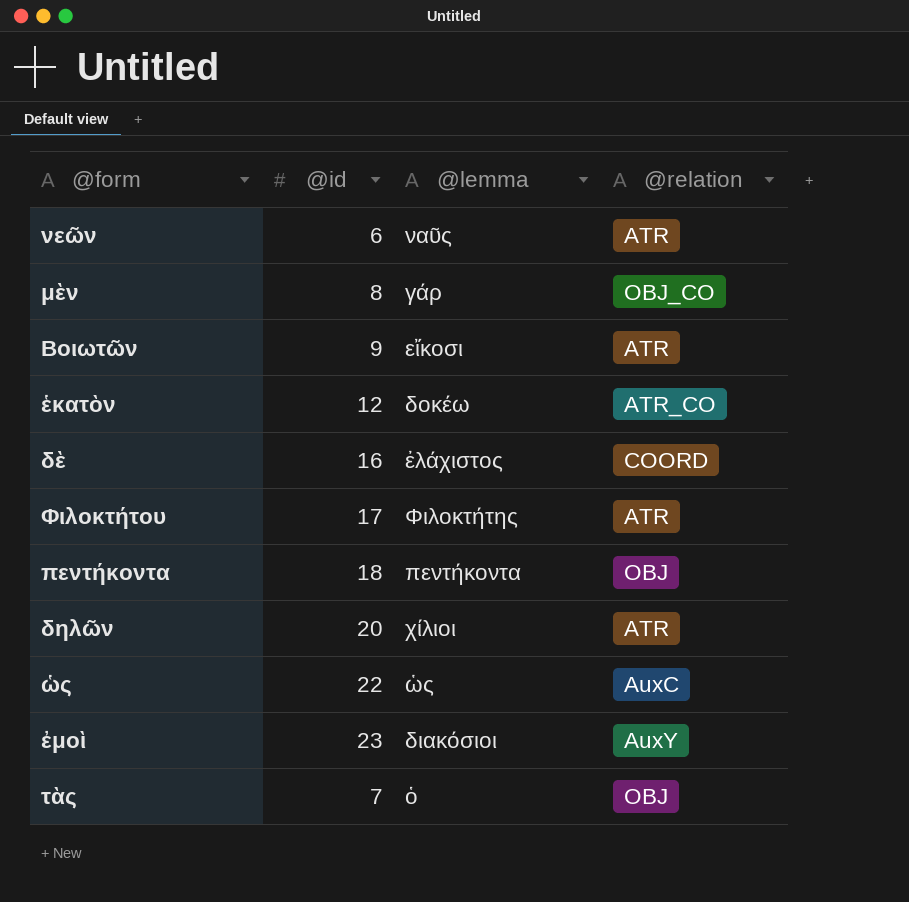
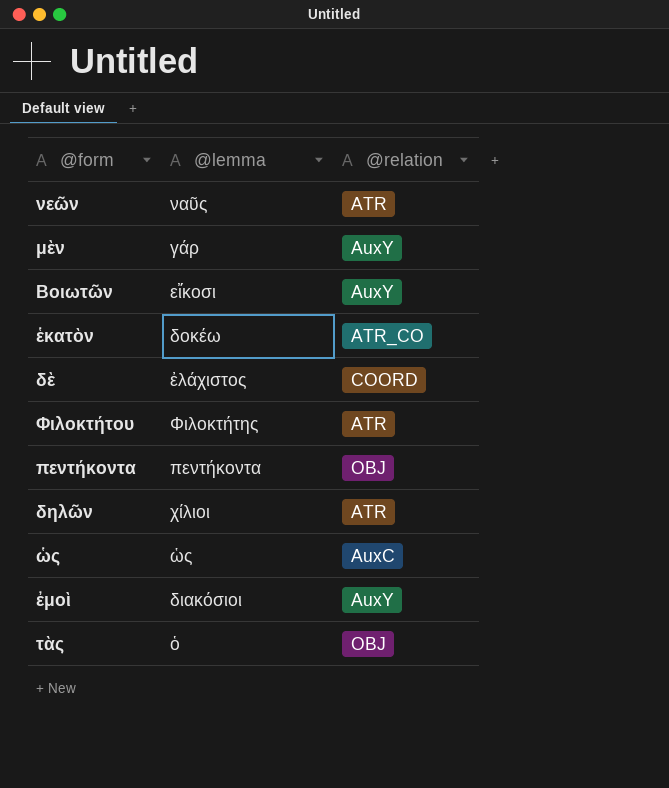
column @id | position: 2 -> none
μὲν | @relation: OBJ_CO -> AuxY
Βοιωτῶν | @relation: ATR -> AuxY

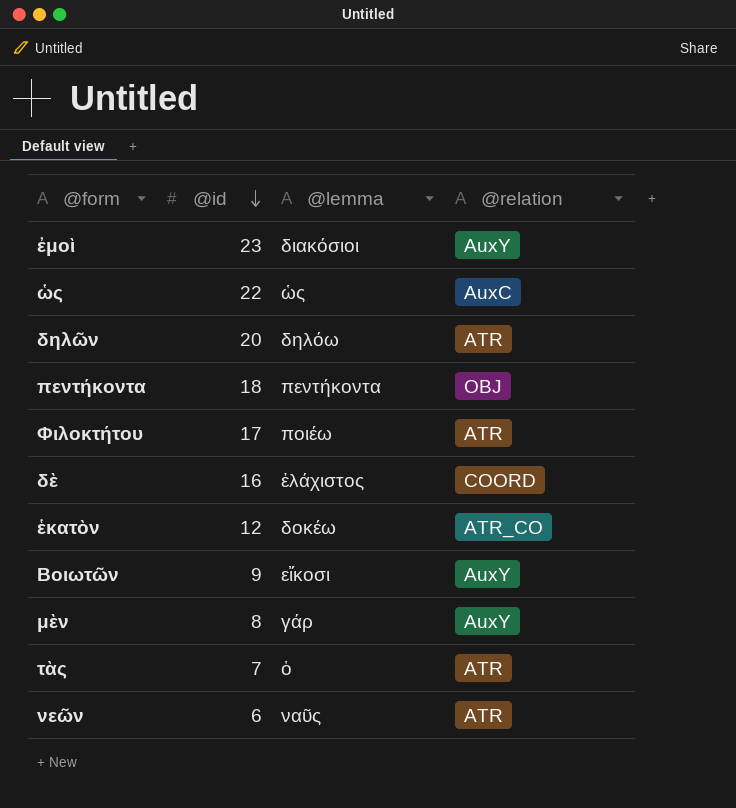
row order: none -> @id descending
column @id | position: none -> 2
δηλῶν | @lemma: χίλιοι -> δηλόω
Φιλοκτήτου | @lemma: Φιλοκτήτης -> ποιέω
τὰς | @relation: OBJ -> ATR

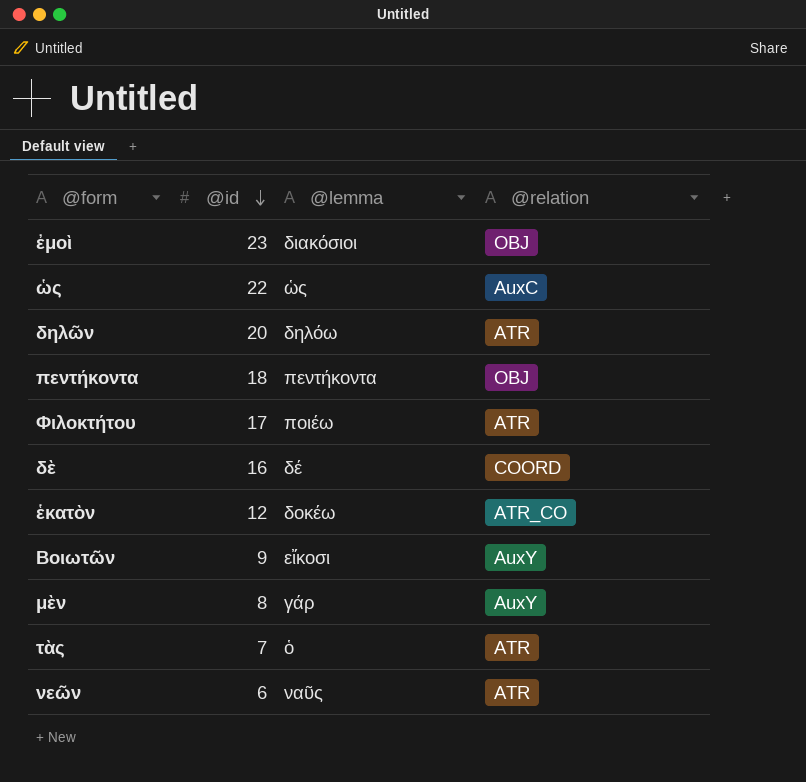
ἐμοὶ | @relation: AuxY -> OBJ
δὲ | @lemma: ἐλάχιστος -> δέ

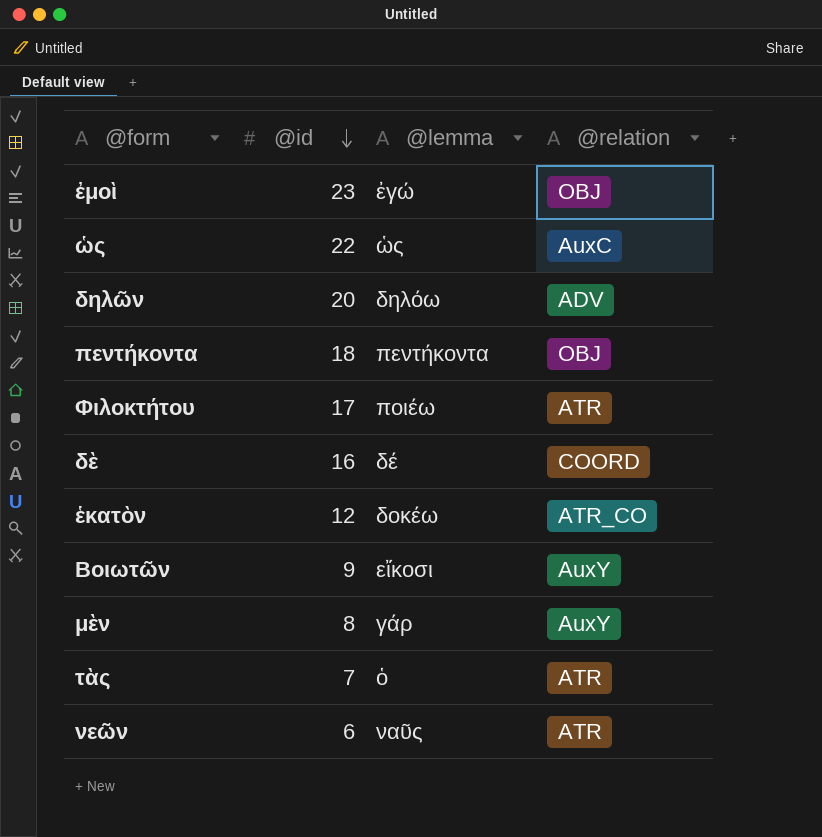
ἐμοὶ | @lemma: διακόσιοι -> ἐγώ
δηλῶν | @relation: ATR -> ADV

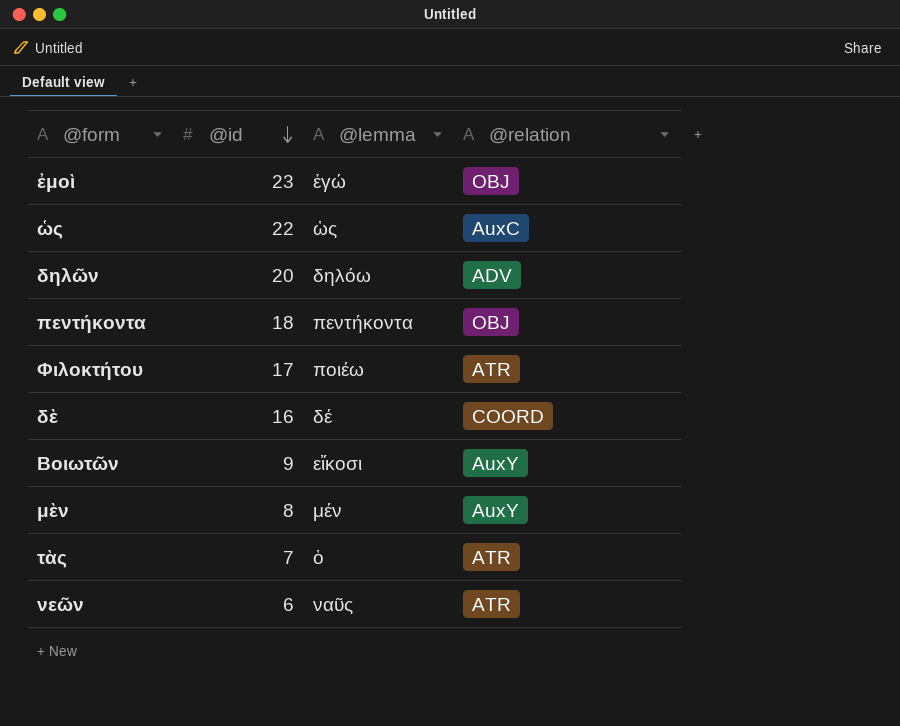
row ἑκατὸν: 12 | δοκέω | ATR_CO -> none
μὲν | @lemma: γάρ -> μέν

